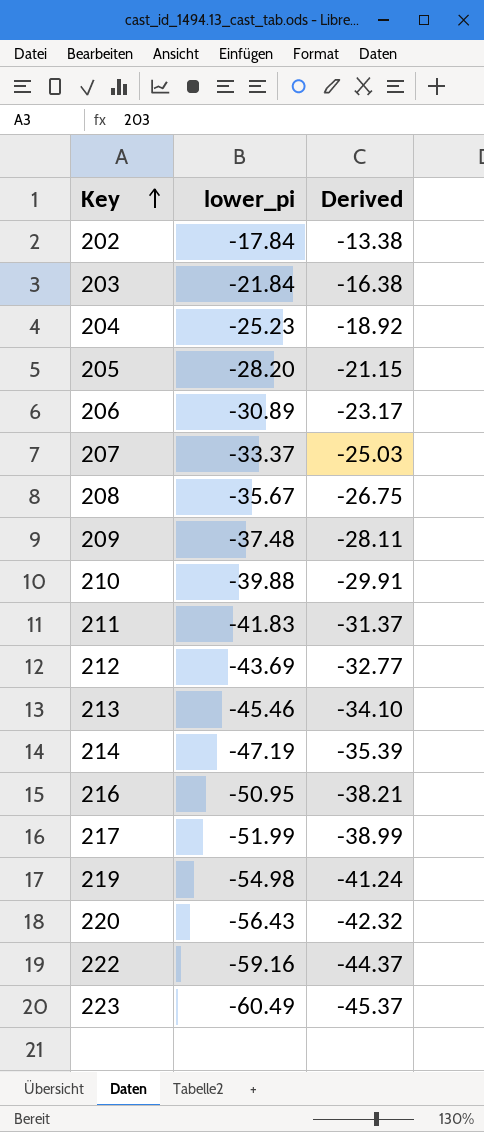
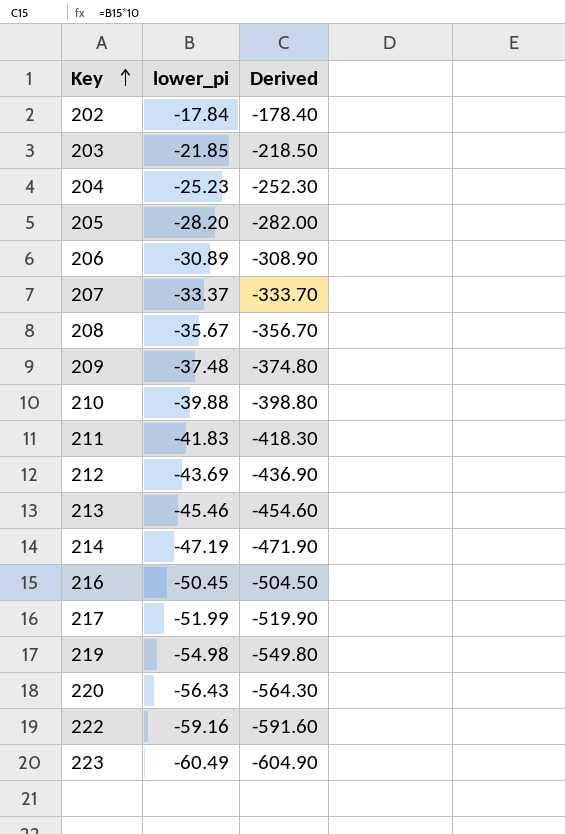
column Derived | formula: [lower_pi] * 0.75 -> [lower_pi] * 10
203 | lower_pi: -21.84 -> -21.85
216 | lower_pi: -50.95 -> -50.45

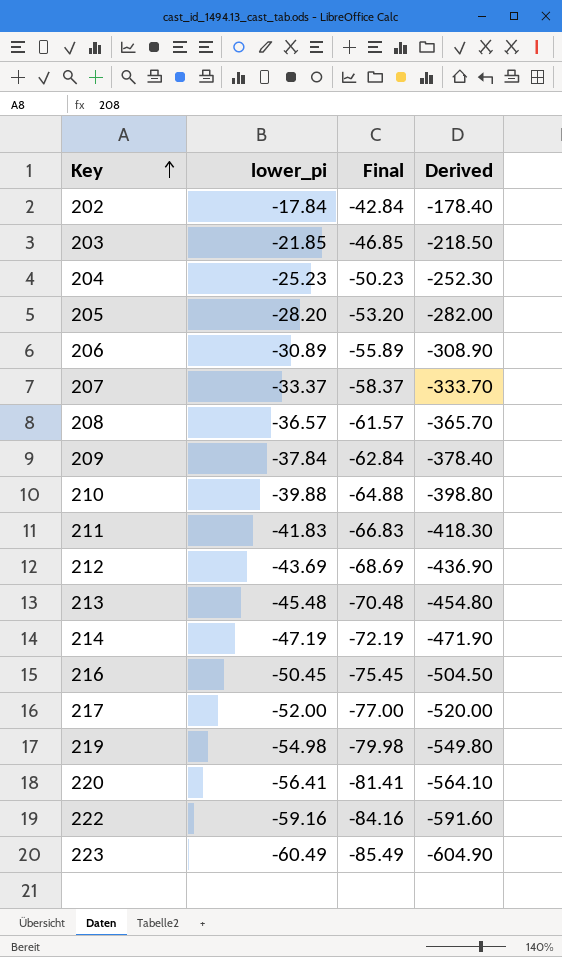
column Final | formula: none -> [lower_pi] - 25
208 | lower_pi: -35.67 -> -36.57
208 | Derived: -356.70 -> -365.70
209 | lower_pi: -37.48 -> -37.84
209 | Derived: -374.80 -> -378.40
213 | lower_pi: -45.46 -> -45.48
213 | Derived: -454.60 -> -454.80
217 | lower_pi: -51.99 -> -52.00
217 | Derived: -519.90 -> -520.00
220 | lower_pi: -56.43 -> -56.41
220 | Derived: -564.30 -> -564.10

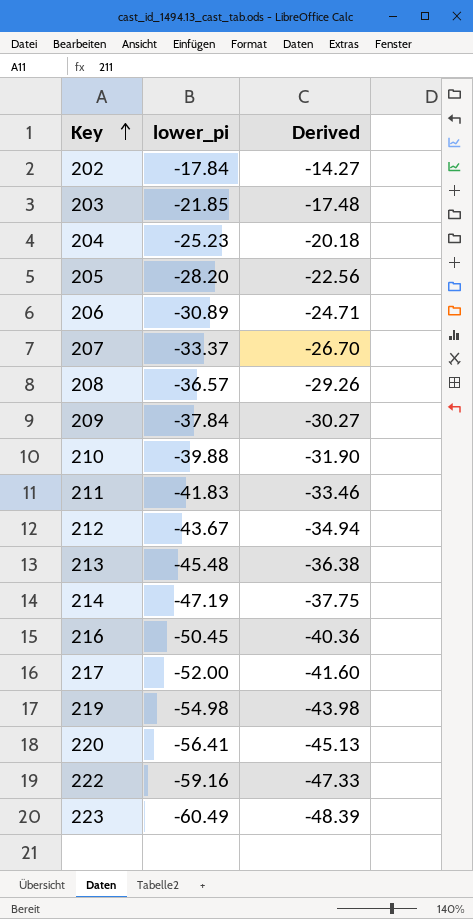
column Final | formula: [lower_pi] - 25 -> none
column Derived | formula: [lower_pi] * 10 -> [lower_pi] * 0.8
212 | lower_pi: -43.69 -> -43.67

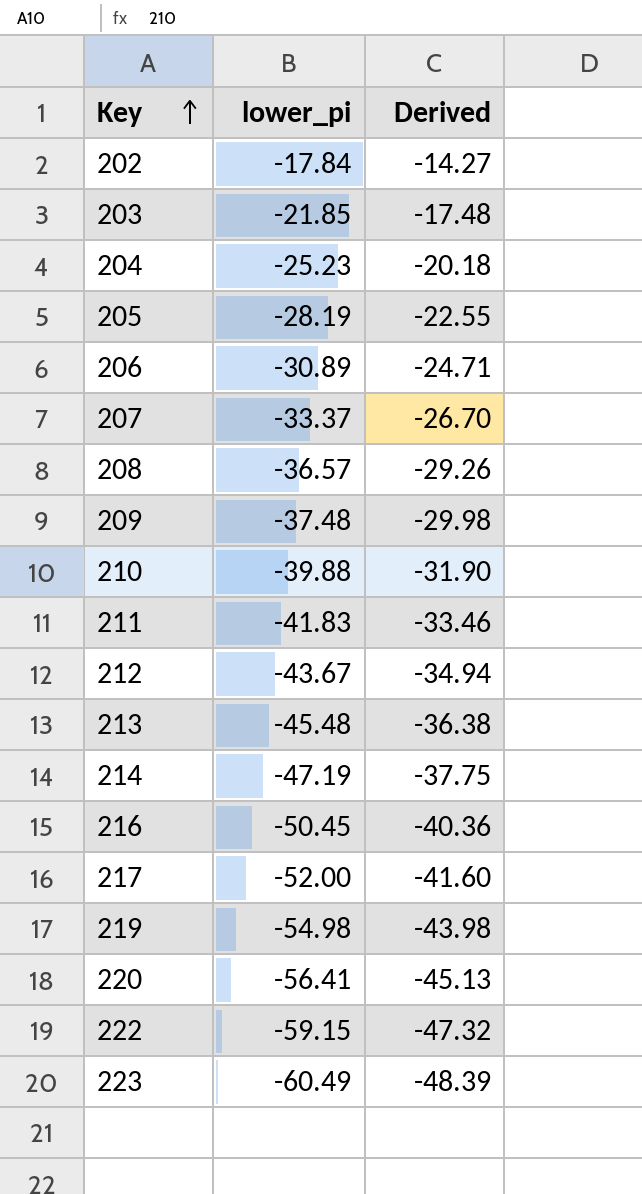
205 | lower_pi: -28.20 -> -28.19
205 | Derived: -22.56 -> -22.55
209 | lower_pi: -37.84 -> -37.48
209 | Derived: -30.27 -> -29.98
222 | lower_pi: -59.16 -> -59.15
222 | Derived: -47.33 -> -47.32

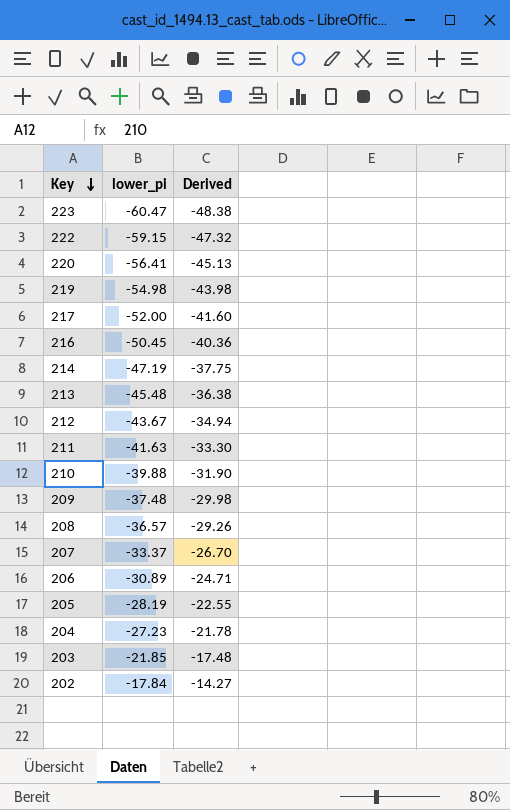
row order: Key ascending -> Key descending
223 | lower_pi: -60.49 -> -60.47
223 | Derived: -48.39 -> -48.38
211 | lower_pi: -41.83 -> -41.63
211 | Derived: -33.46 -> -33.30
204 | lower_pi: -25.23 -> -27.23
204 | Derived: -20.18 -> -21.78

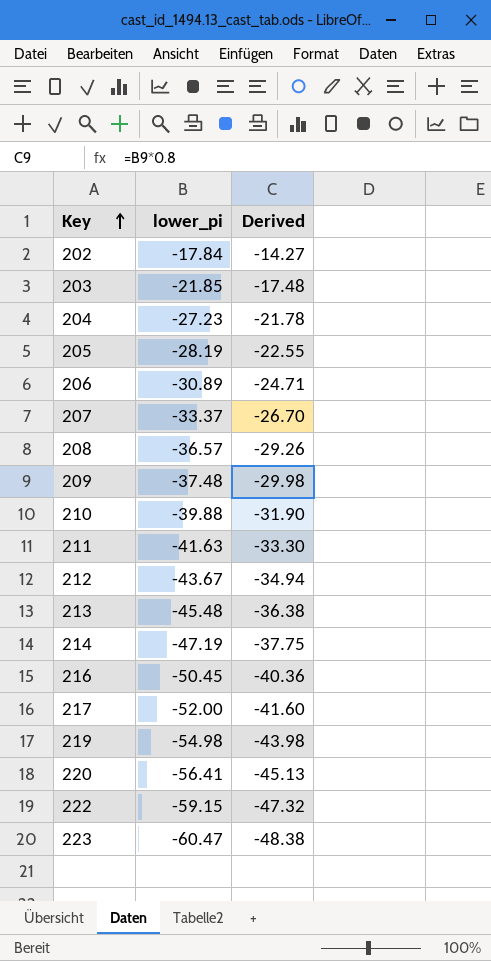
row order: Key descending -> Key ascending

